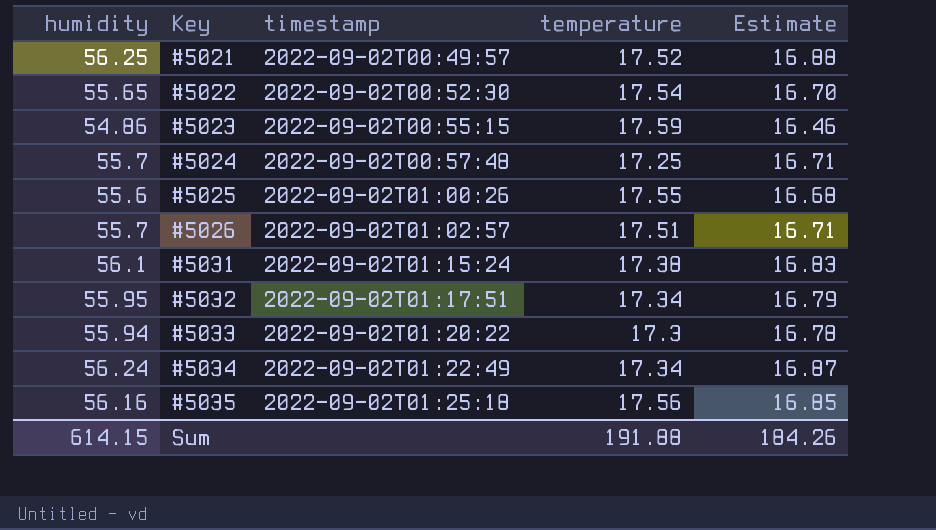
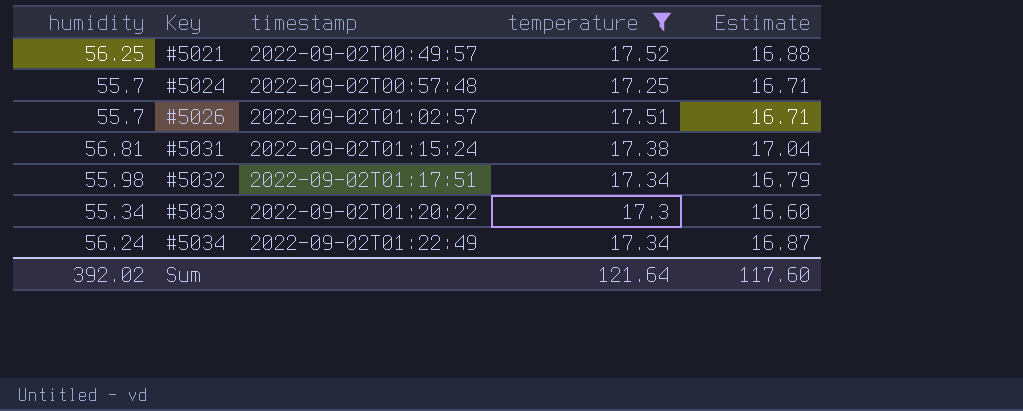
filter: none -> temperature <= 17.52
#5031 | humidity: 56.1 -> 56.81
#5031 | Estimate: 16.83 -> 17.04
#5032 | humidity: 55.95 -> 55.98
#5033 | humidity: 55.94 -> 55.34
#5033 | Estimate: 16.78 -> 16.60
Sum | humidity: 614.15 -> 392.02
Sum | temperature: 191.88 -> 121.64
Sum | Estimate: 184.26 -> 117.60

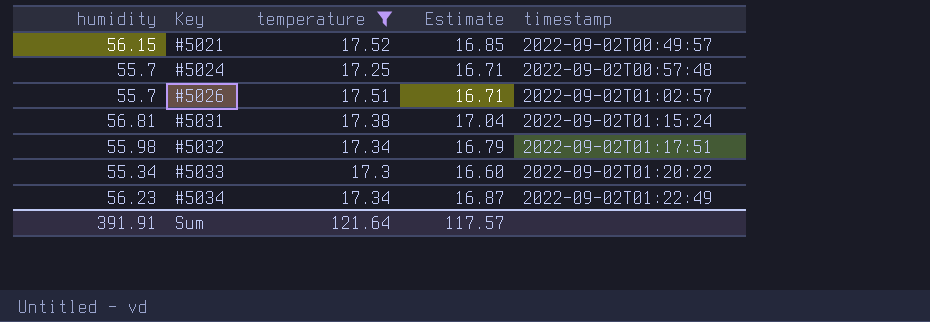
column timestamp | position: 3 -> 5
#5021 | humidity: 56.25 -> 56.15
#5021 | Estimate: 16.88 -> 16.85
#5034 | humidity: 56.24 -> 56.23
Sum | humidity: 392.02 -> 391.91
Sum | Estimate: 117.60 -> 117.57

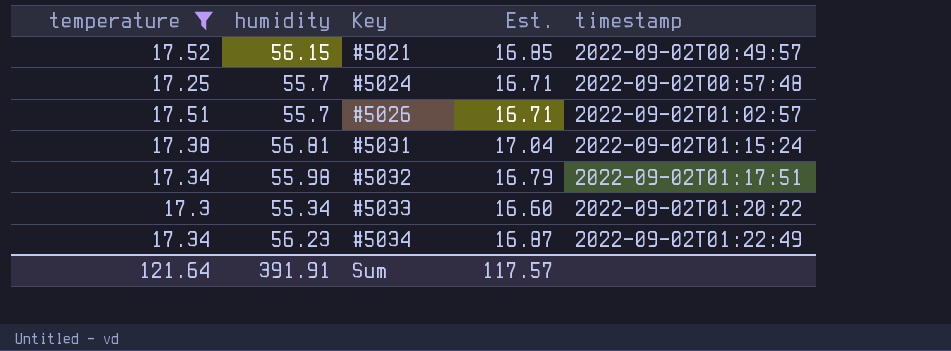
column temperature | position: 3 -> 1
column name: Estimate -> Est.

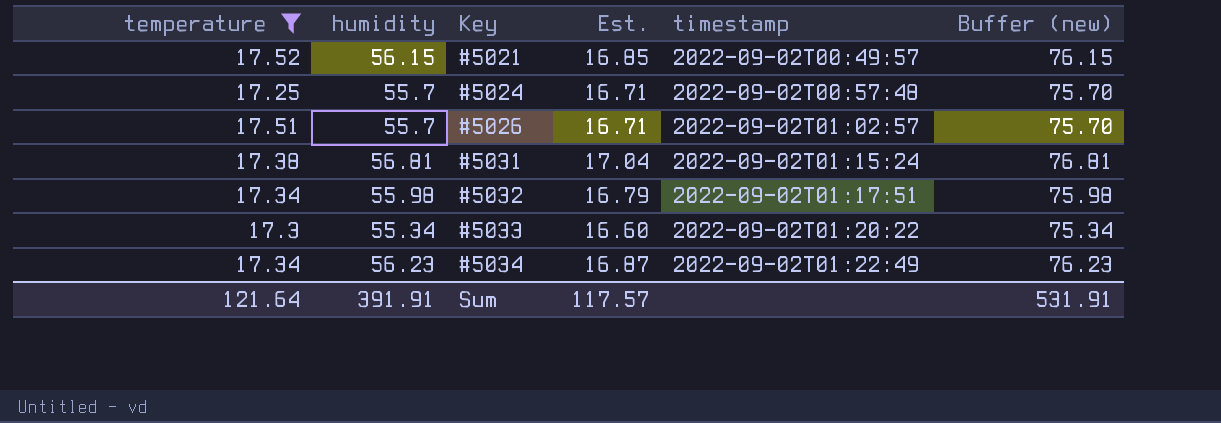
column Buffer (new) | formula: none -> [humidity] + 20

